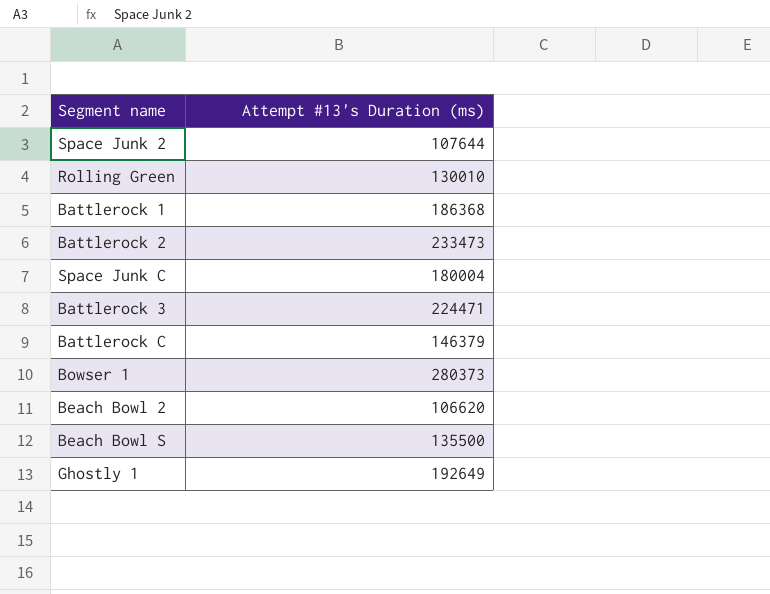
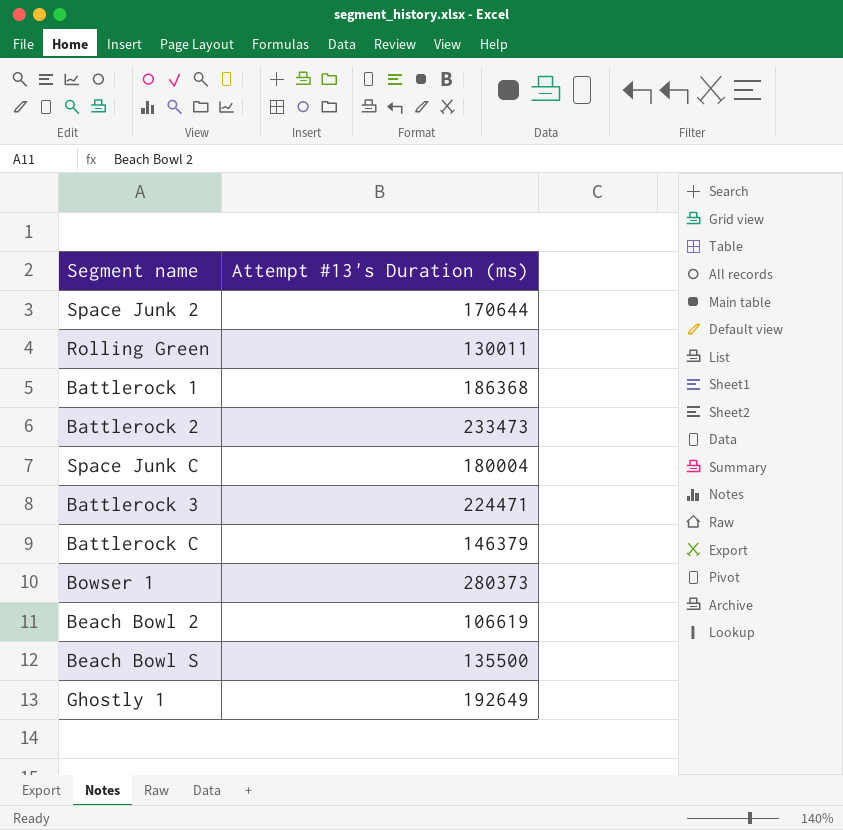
Space Junk 2 | Attempt #13's Duration (ms): 107644 -> 170644
Rolling Green | Attempt #13's Duration (ms): 130010 -> 130011
Beach Bowl 2 | Attempt #13's Duration (ms): 106620 -> 106619

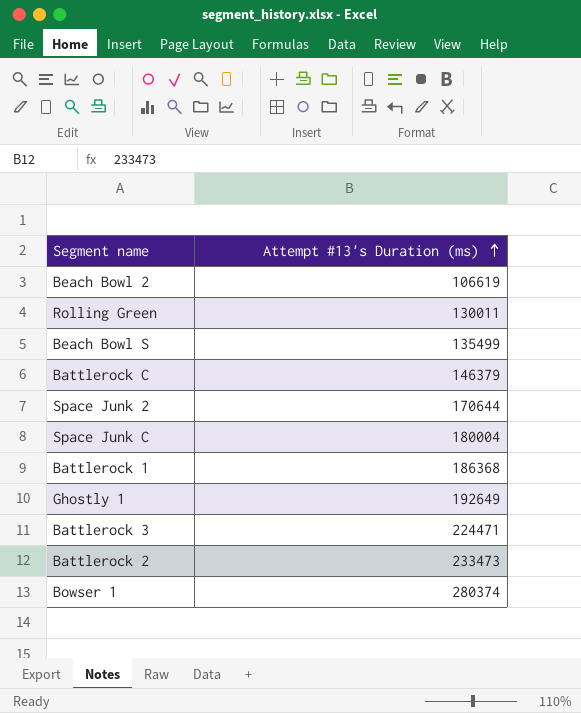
row order: none -> Attempt #13's Duration (ms) ascending
Beach Bowl S | Attempt #13's Duration (ms): 135500 -> 135499
Bowser 1 | Attempt #13's Duration (ms): 280373 -> 280374

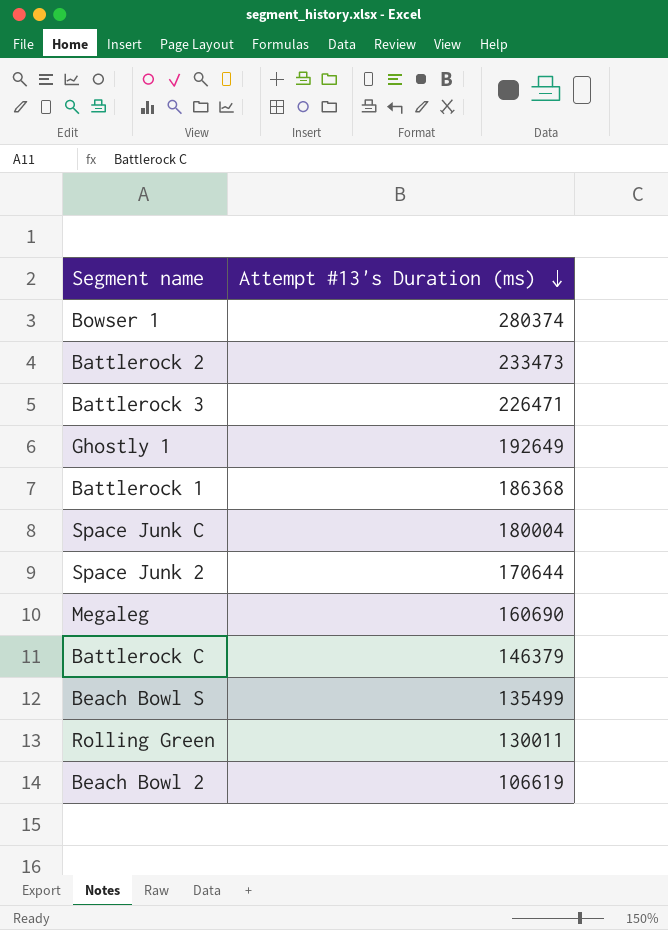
row order: Attempt #13's Duration (ms) ascending -> Attempt #13's Duration (ms) descending
Battlerock 3 | Attempt #13's Duration (ms): 224471 -> 226471
row Megaleg: none -> 160690

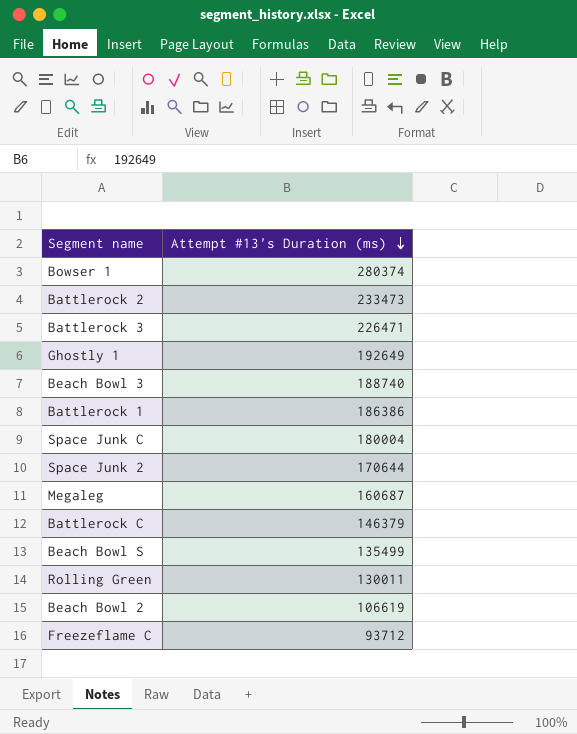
row Beach Bowl 3: none -> 188740
Battlerock 1 | Attempt #13's Duration (ms): 186368 -> 186386
Megaleg | Attempt #13's Duration (ms): 160690 -> 160687
row Freezeflame C: none -> 93712

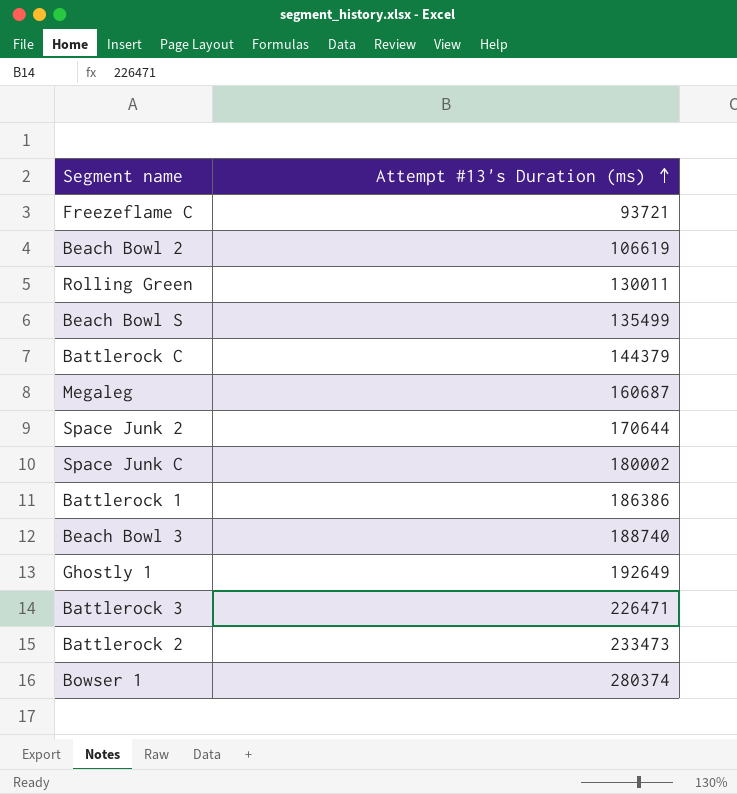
row order: Attempt #13's Duration (ms) descending -> Attempt #13's Duration (ms) ascending
Freezeflame C | Attempt #13's Duration (ms): 93712 -> 93721
Battlerock C | Attempt #13's Duration (ms): 146379 -> 144379
Space Junk C | Attempt #13's Duration (ms): 180004 -> 180002

